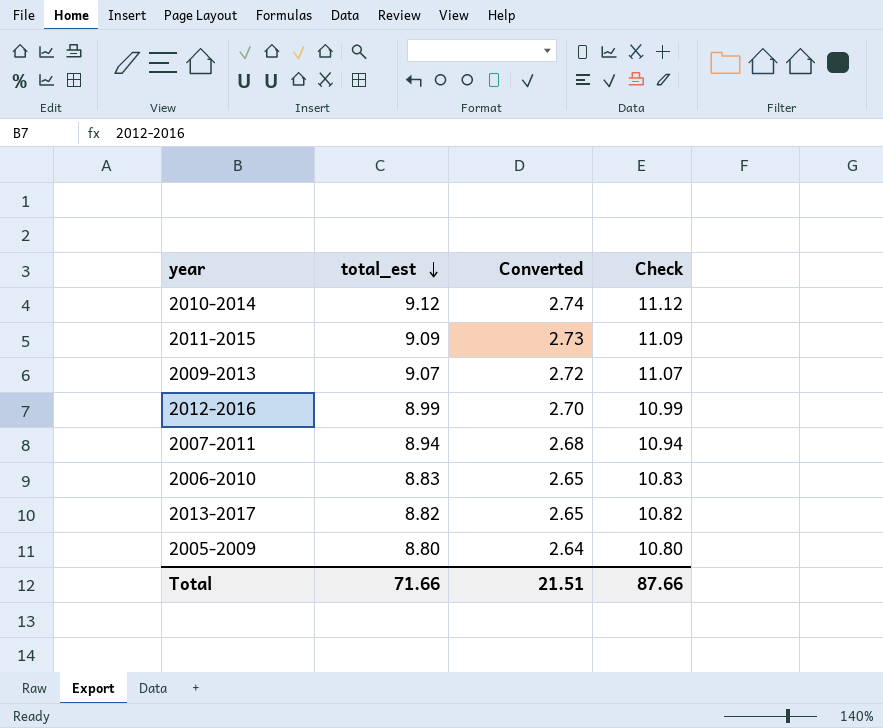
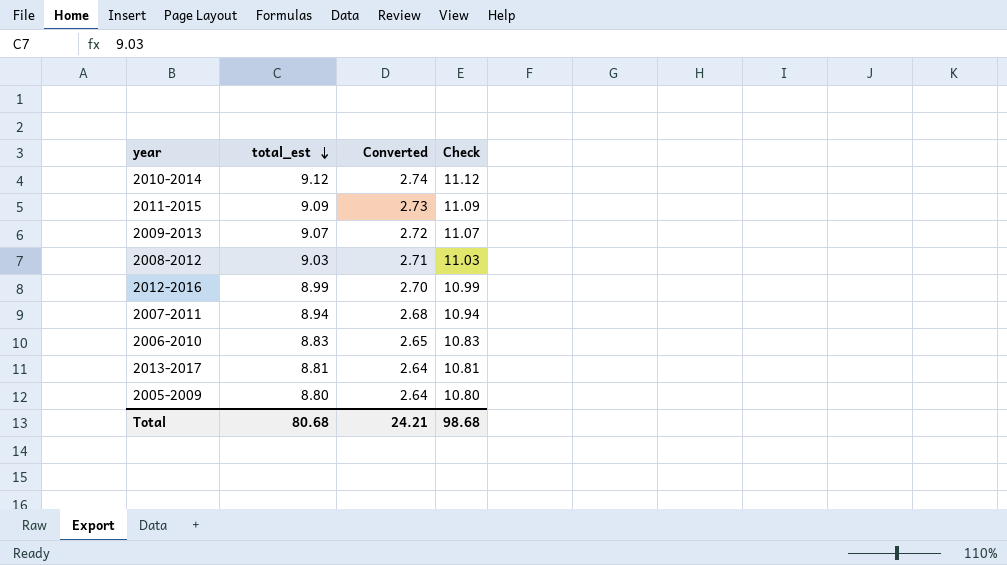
row 2008-2012: none -> 9.03 | 2.71 | 11.03
2013-2017 | total_est: 8.82 -> 8.81
2013-2017 | Converted: 2.65 -> 2.64
2013-2017 | Check: 10.82 -> 10.81
Total | total_est: 71.66 -> 80.68
Total | Converted: 21.51 -> 24.21
Total | Check: 87.66 -> 98.68

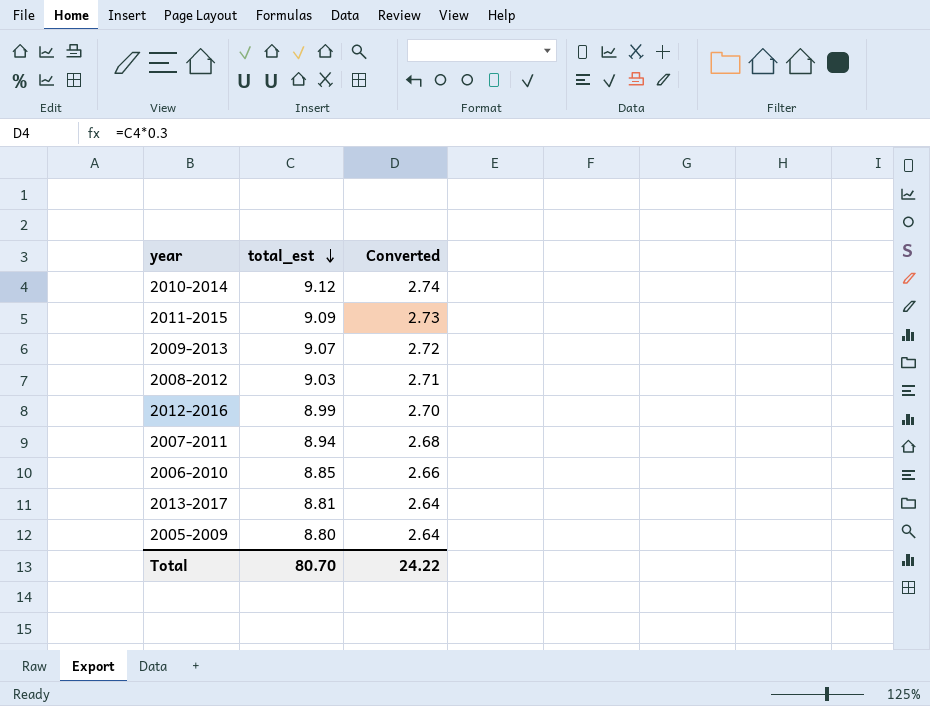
column Check | formula: [total_est] + 2 -> none
2006-2010 | total_est: 8.83 -> 8.85
2006-2010 | Converted: 2.65 -> 2.66
Total | total_est: 80.68 -> 80.70
Total | Converted: 24.21 -> 24.22

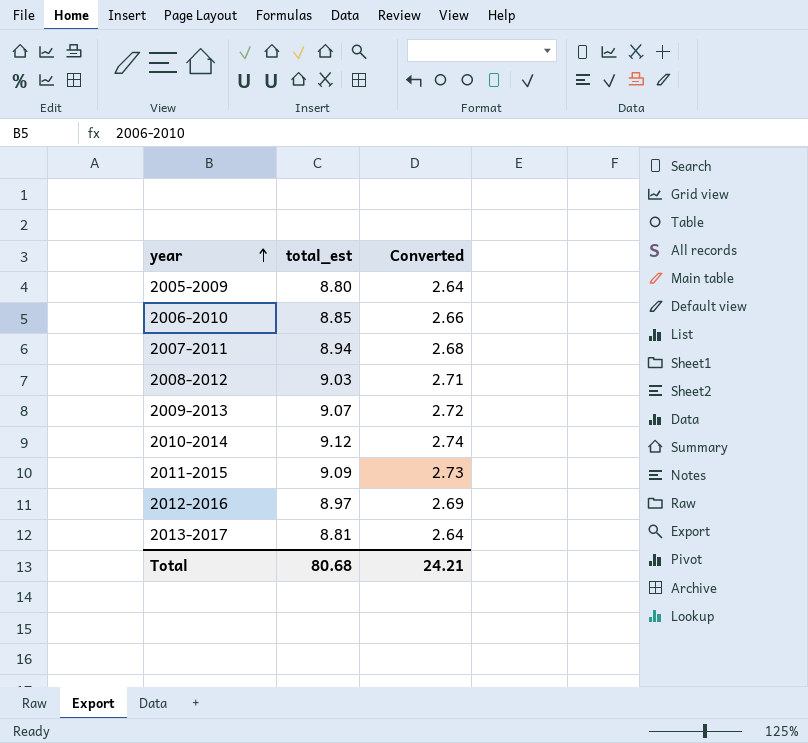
row order: total_est descending -> year ascending
2012-2016 | total_est: 8.99 -> 8.97
2012-2016 | Converted: 2.70 -> 2.69
Total | total_est: 80.70 -> 80.68
Total | Converted: 24.22 -> 24.21

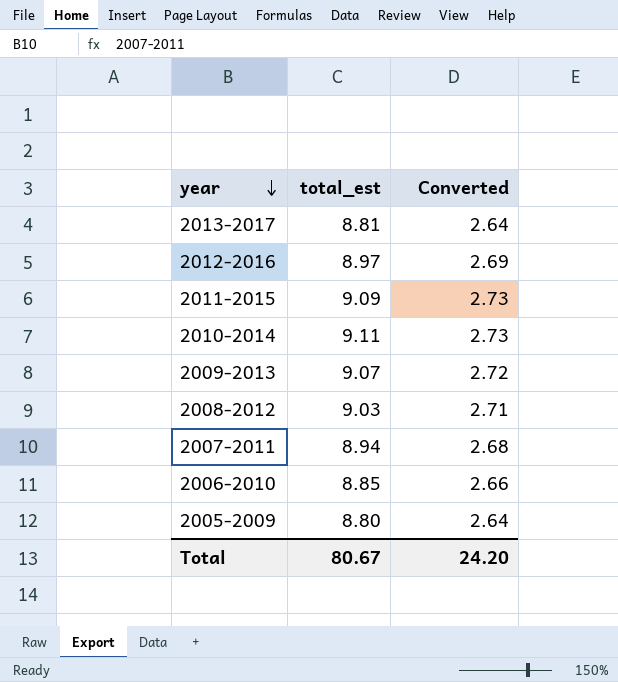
row order: year ascending -> year descending
2010-2014 | total_est: 9.12 -> 9.11
2010-2014 | Converted: 2.74 -> 2.73
Total | total_est: 80.68 -> 80.67
Total | Converted: 24.21 -> 24.20

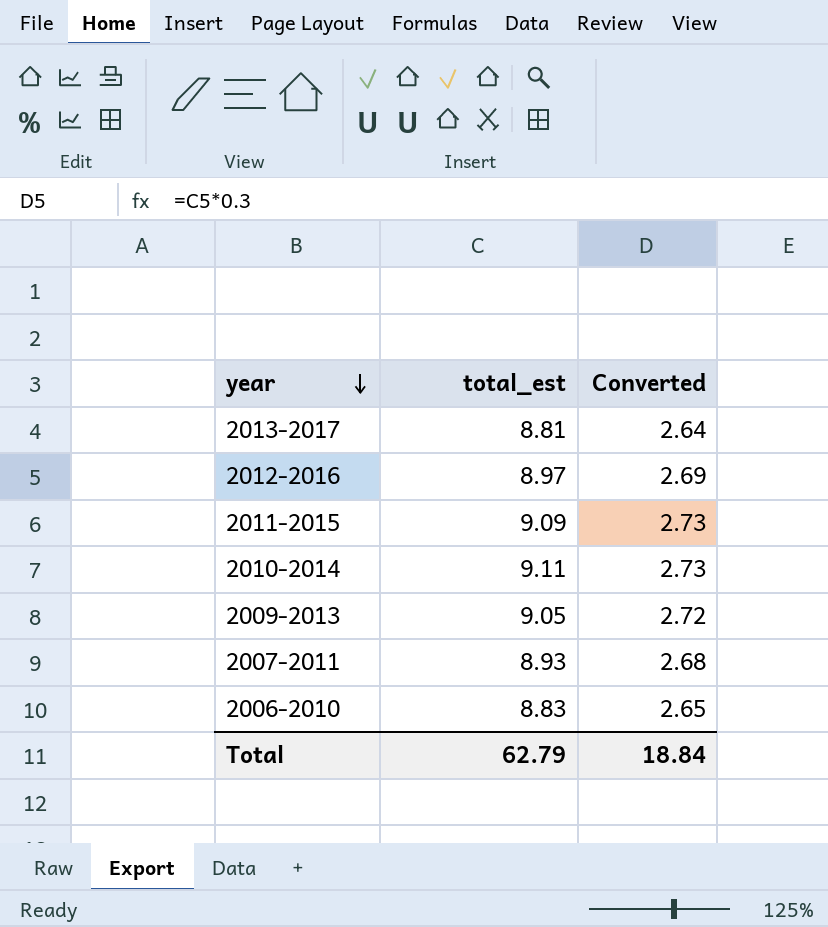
row 2008-2012: 9.03 | 2.71 -> none
row 2005-2009: 8.80 | 2.64 -> none
2009-2013 | total_est: 9.07 -> 9.05
2007-2011 | total_est: 8.94 -> 8.93
2006-2010 | total_est: 8.85 -> 8.83
2006-2010 | Converted: 2.66 -> 2.65
Total | total_est: 80.67 -> 62.79
Total | Converted: 24.20 -> 18.84

